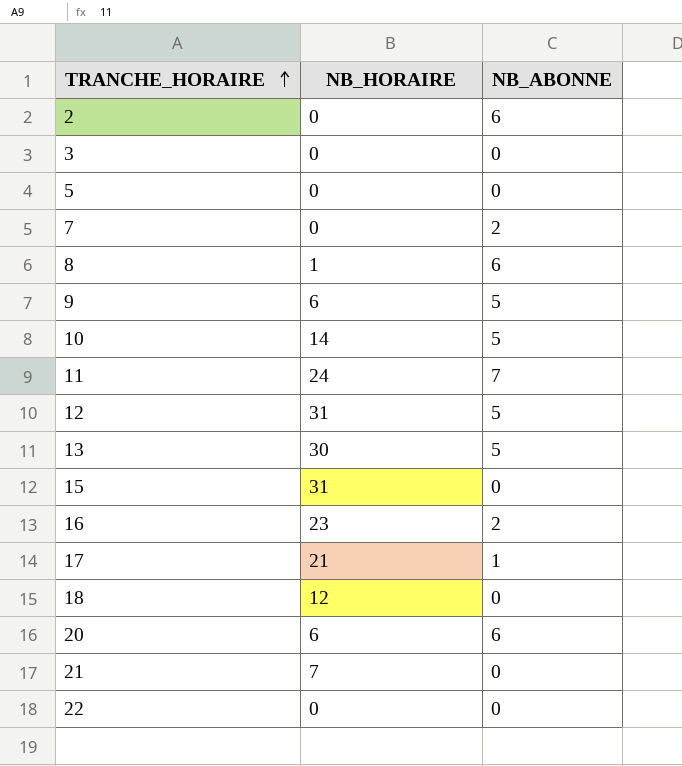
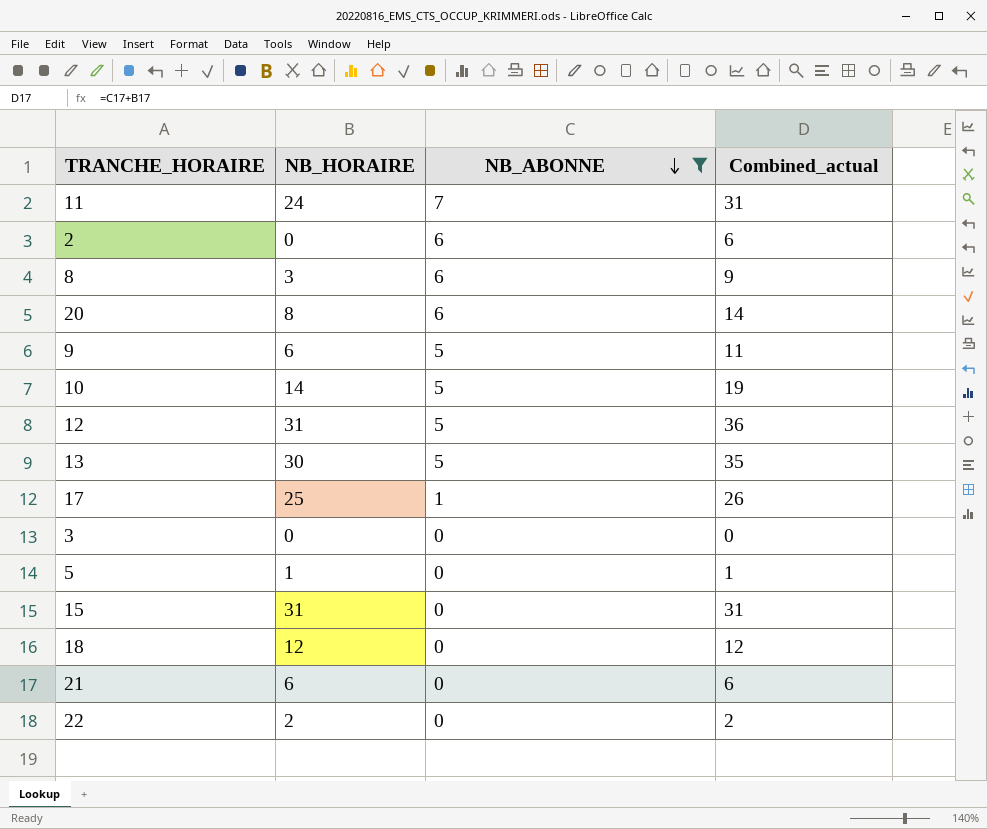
filter: none -> NB_ABONNE != 2
row order: TRANCHE_HORAIRE ascending -> NB_ABONNE descending
column Combined_actual | formula: none -> [NB_HORAIRE] + [NB_ABONNE]
8 | NB_HORAIRE: 1 -> 3
20 | NB_HORAIRE: 6 -> 8
17 | NB_HORAIRE: 21 -> 25
5 | NB_HORAIRE: 0 -> 1
21 | NB_HORAIRE: 7 -> 6
22 | NB_HORAIRE: 0 -> 2

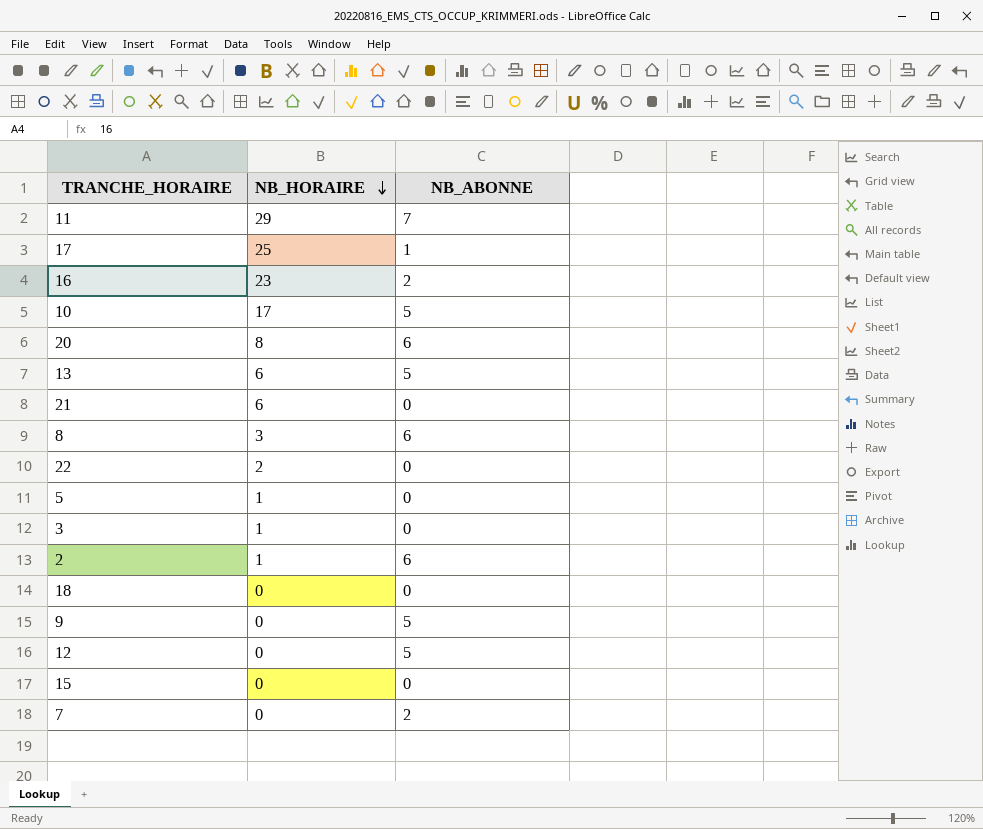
filter: NB_ABONNE != 2 -> none
row order: NB_ABONNE descending -> NB_HORAIRE descending
column Combined_actual | formula: [NB_HORAIRE] + [NB_ABONNE] -> none
11 | NB_HORAIRE: 24 -> 29
10 | NB_HORAIRE: 14 -> 17
13 | NB_HORAIRE: 30 -> 6
3 | NB_HORAIRE: 0 -> 1
2 | NB_HORAIRE: 0 -> 1
18 | NB_HORAIRE: 12 -> 0
9 | NB_HORAIRE: 6 -> 0
12 | NB_HORAIRE: 31 -> 0
15 | NB_HORAIRE: 31 -> 0

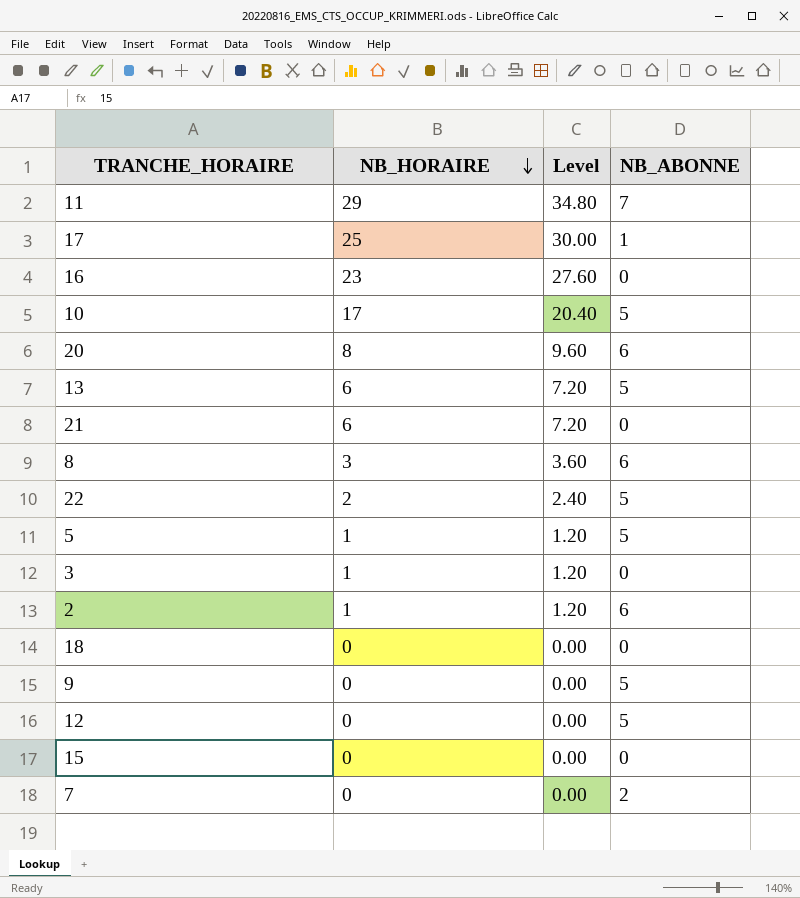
column Level | formula: none -> [NB_HORAIRE] * 1.2
16 | NB_ABONNE: 2 -> 0
22 | NB_ABONNE: 0 -> 5
5 | NB_ABONNE: 0 -> 5

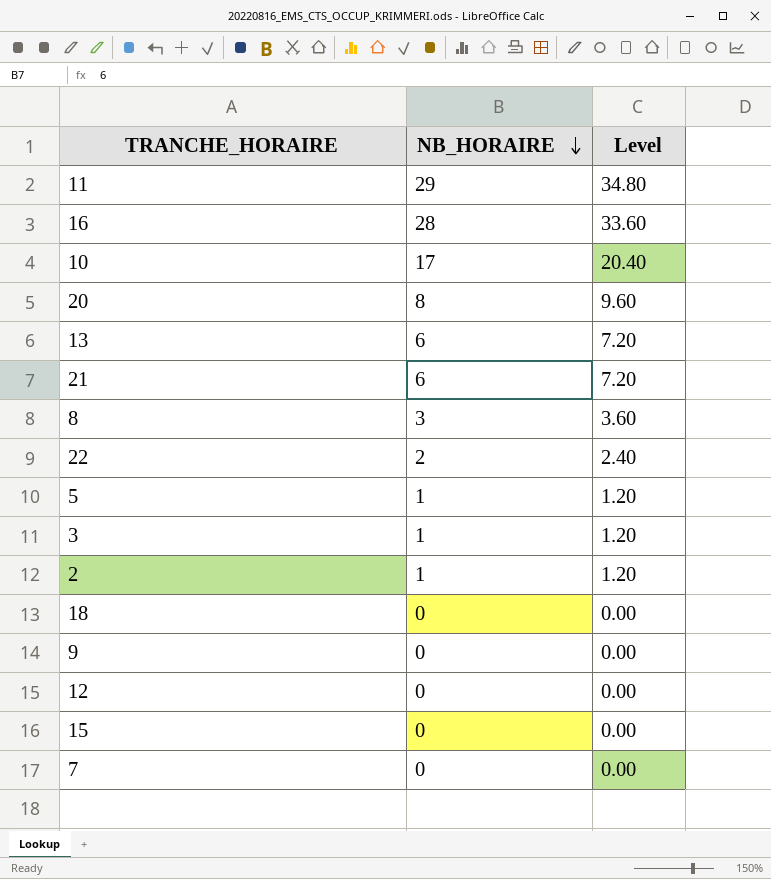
column NB_ABONNE | position: 4 -> none
row 17: 25 | 30.00 | 1 -> none
16 | NB_HORAIRE: 23 -> 28
16 | Level: 27.60 -> 33.60

